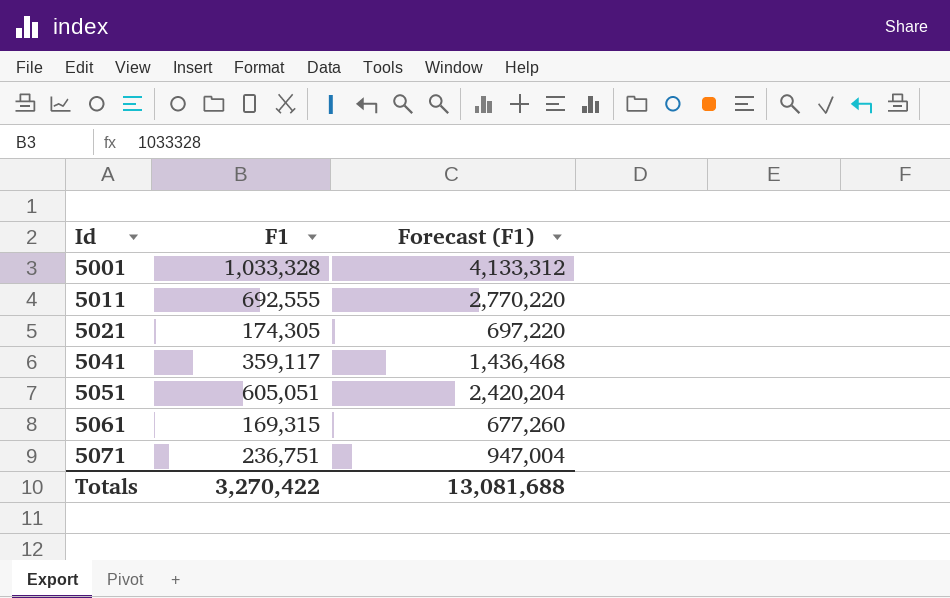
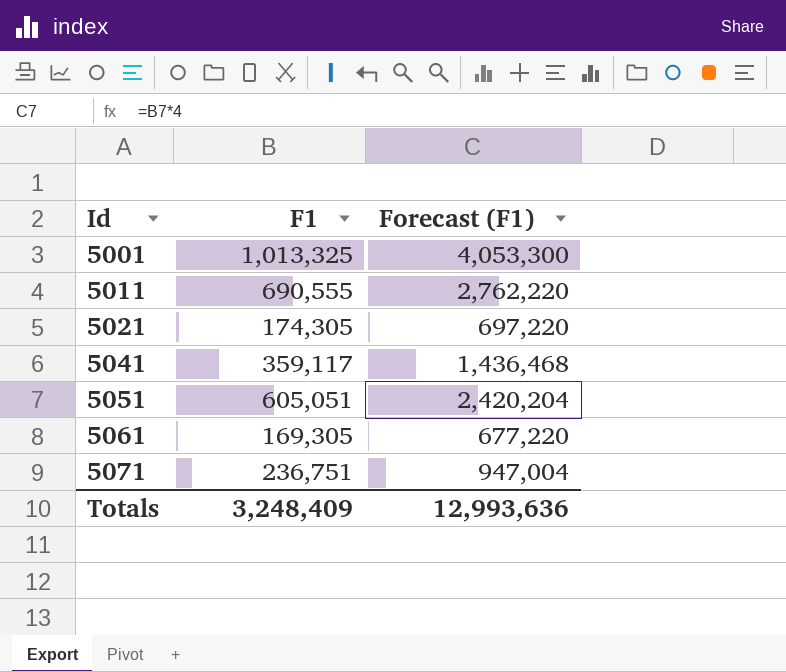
5001 | F1: 1,033,328 -> 1,013,325
5001 | Forecast (F1): 4,133,312 -> 4,053,300
5011 | F1: 692,555 -> 690,555
5011 | Forecast (F1): 2,770,220 -> 2,762,220
5061 | F1: 169,315 -> 169,305
5061 | Forecast (F1): 677,260 -> 677,220
Totals | F1: 3,270,422 -> 3,248,409
Totals | Forecast (F1): 13,081,688 -> 12,993,636

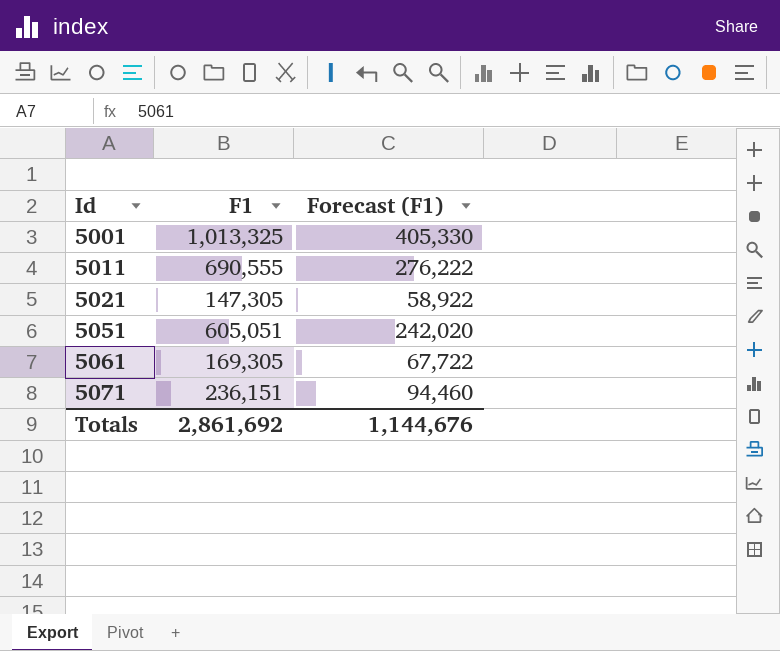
column Forecast (F1) | formula: [F1] * 4 -> [F1] * 0.4
row 5041: 359,117 | 1,436,468 -> none
5021 | F1: 174,305 -> 147,305
5071 | F1: 236,751 -> 236,151
Totals | F1: 3,248,409 -> 2,861,692
Totals | Forecast (F1): 12,993,636 -> 1,144,676

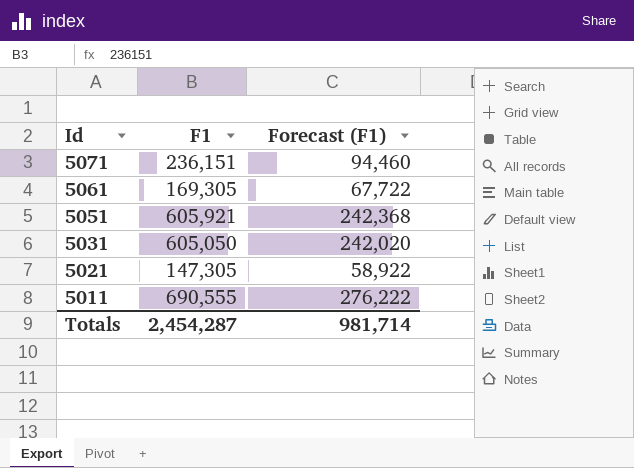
row order: Id ascending -> Id descending
row 5001: 1,013,325 | 405,330 -> none
5051 | F1: 605,051 -> 605,921
5051 | Forecast (F1): 242,020 -> 242,368
row 5031: none -> 605,050 | 242,020
Totals | F1: 2,861,692 -> 2,454,287
Totals | Forecast (F1): 1,144,676 -> 981,714

